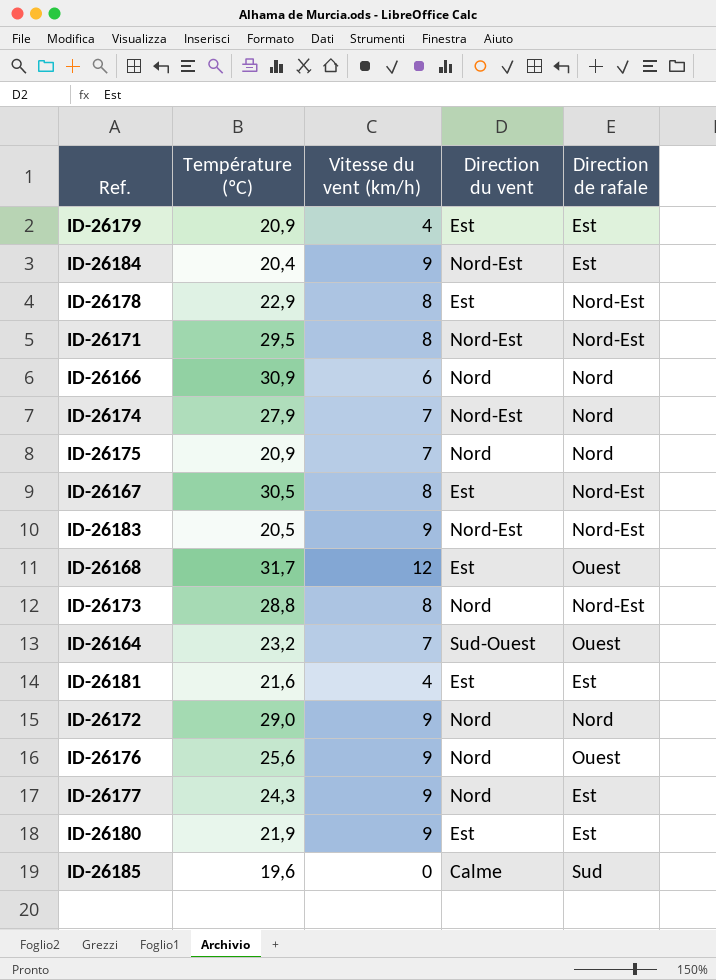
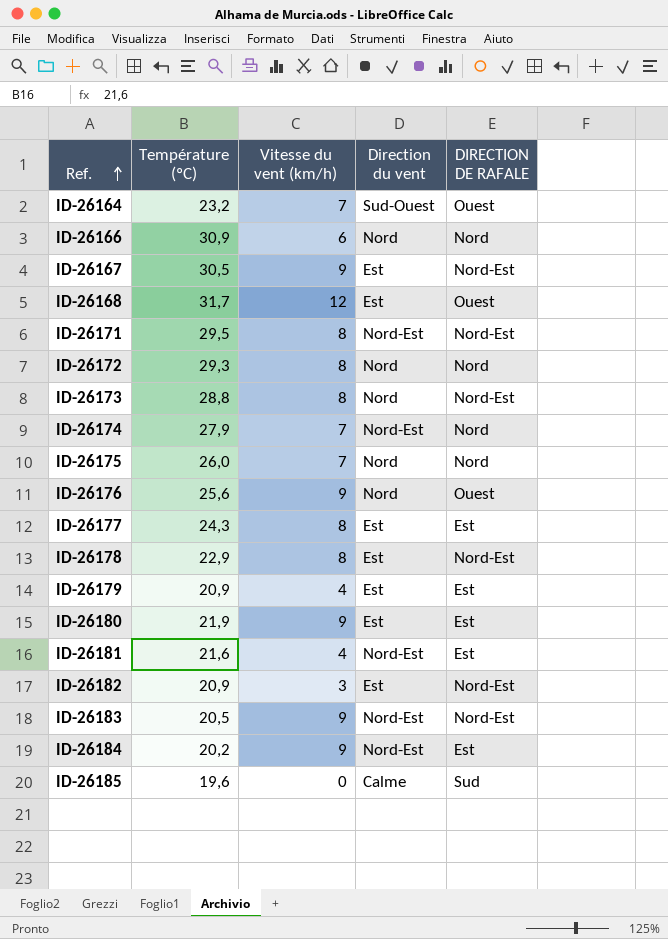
row order: none -> Ref. ascending
column name: Direction de rafale -> DIRECTION DE RAFALE
ID-26167 | Vitesse du vent (km/h): 8 -> 9
ID-26172 | Température (ºC): 29,0 -> 29,3
ID-26172 | Vitesse du vent (km/h): 9 -> 8
ID-26175 | Température (ºC): 20,9 -> 26,0
ID-26177 | Vitesse du vent (km/h): 9 -> 8
ID-26177 | Direction du vent: Nord -> Est
ID-26181 | Direction du vent: Est -> Nord-Est
row ID-26182: none -> 20,9 | 3 | Est | Nord-Est
ID-26184 | Température (ºC): 20,4 -> 20,2

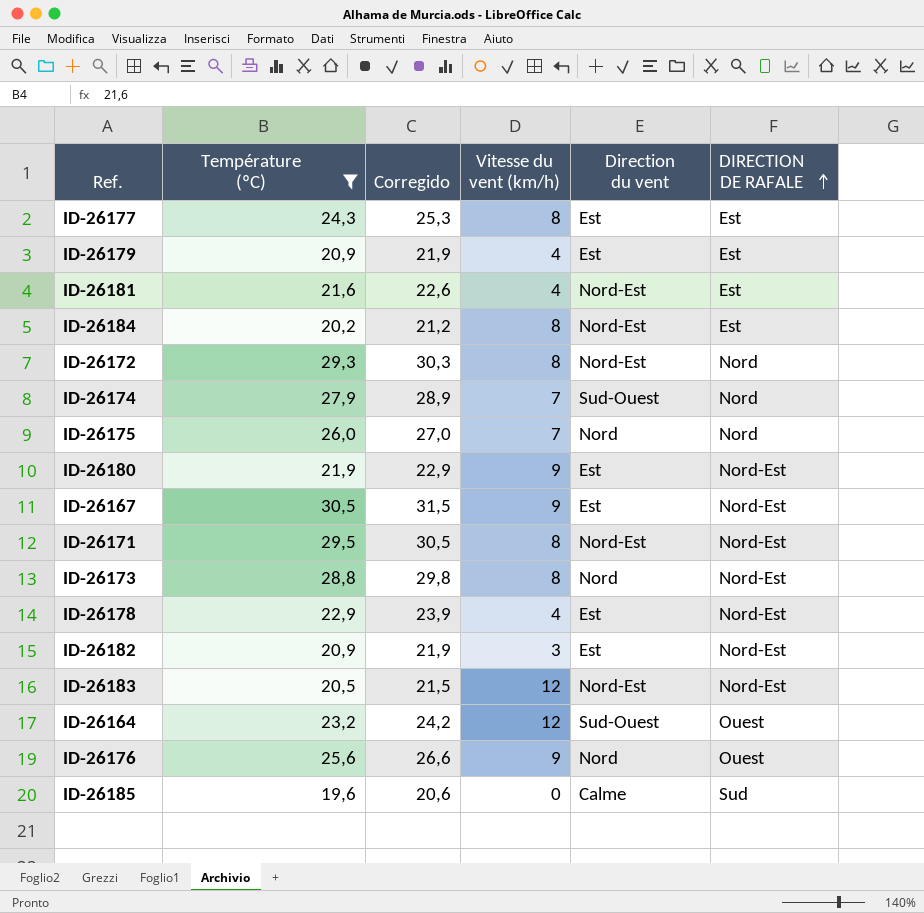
filter: none -> Température (ºC) <= 30,5
row order: Ref. ascending -> DIRECTION DE RAFALE ascending
column Corregido | formula: none -> [Température (ºC)] + 1
ID-26184 | Vitesse du vent (km/h): 9 -> 8
ID-26172 | Direction du vent: Nord -> Nord-Est
ID-26174 | Direction du vent: Nord-Est -> Sud-Ouest
ID-26180 | DIRECTION DE RAFALE: Est -> Nord-Est
ID-26178 | Vitesse du vent (km/h): 8 -> 4
ID-26183 | Vitesse du vent (km/h): 9 -> 12
ID-26164 | Vitesse du vent (km/h): 7 -> 12

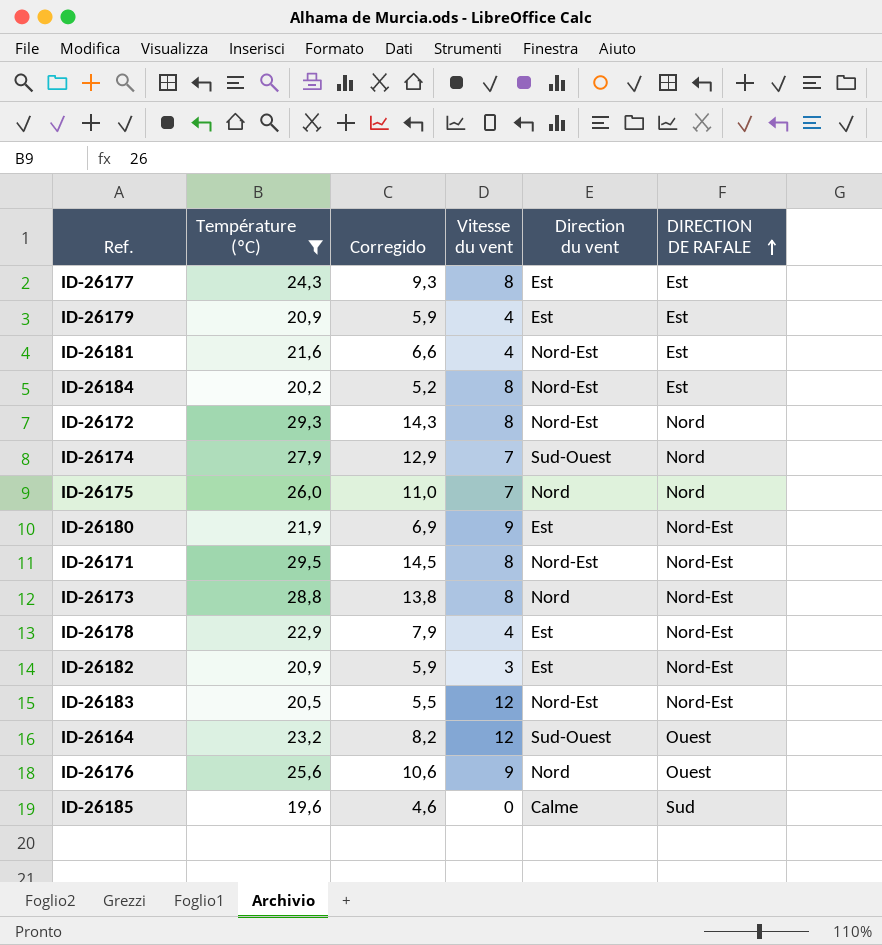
column Corregido | formula: [Température (ºC)] + 1 -> [Température (ºC)] - 15
column name: Vitesse du vent (km/h) -> Vitesse du vent
row ID-26167: 30,5 | 31,5 | 9 | Est | Nord-Est -> none

